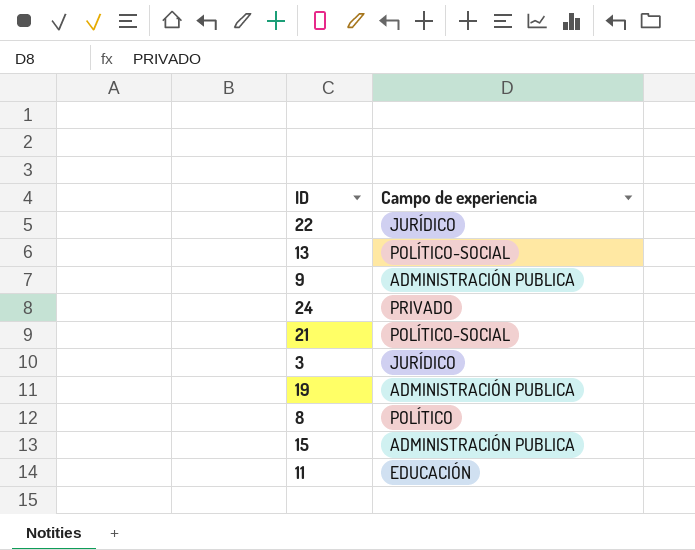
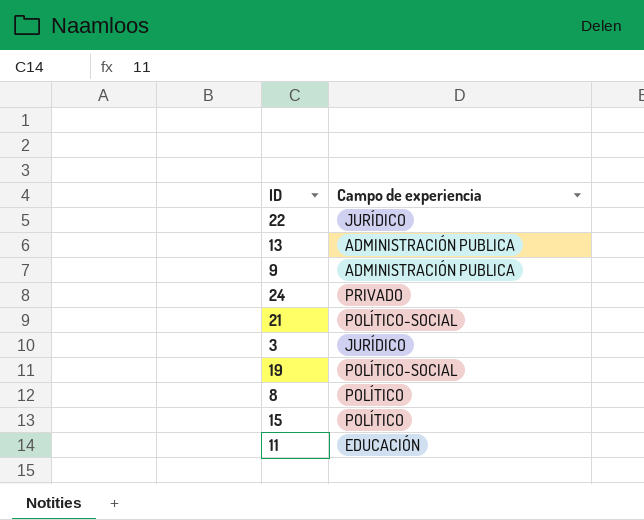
13 | Campo de experiencia: POLÍTICO-SOCIAL -> ADMINISTRACIÓN PUBLICA
19 | Campo de experiencia: ADMINISTRACIÓN PUBLICA -> POLÍTICO-SOCIAL
15 | Campo de experiencia: ADMINISTRACIÓN PUBLICA -> POLÍTICO

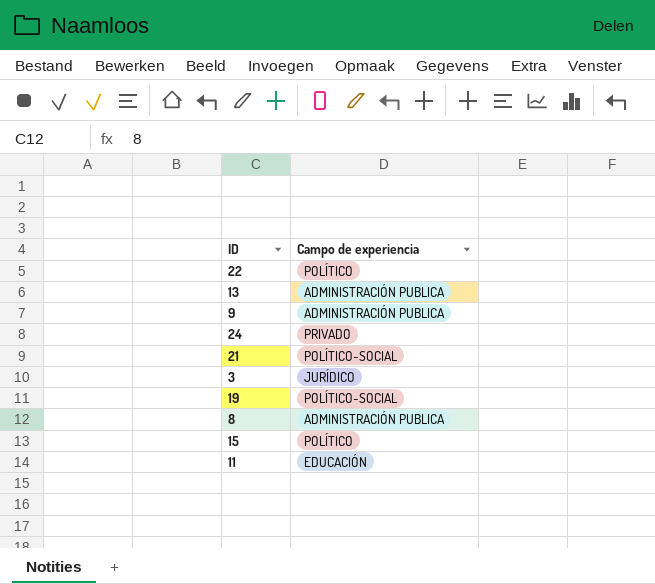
22 | Campo de experiencia: JURÍDICO -> POLÍTICO
8 | Campo de experiencia: POLÍTICO -> ADMINISTRACIÓN PUBLICA

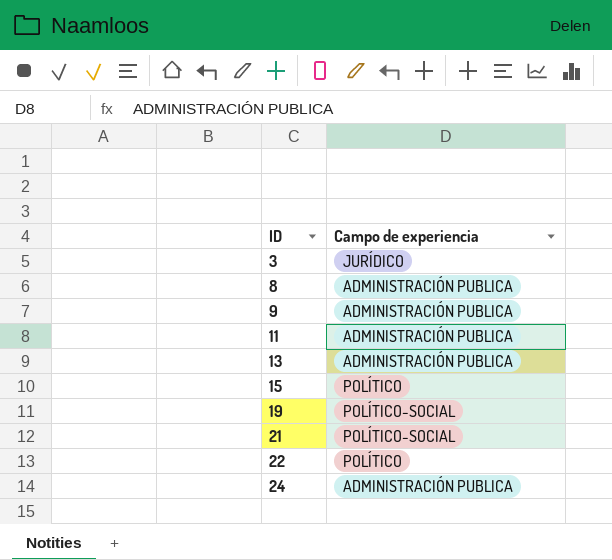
row order: none -> ID ascending
11 | Campo de experiencia: EDUCACIÓN -> ADMINISTRACIÓN PUBLICA
24 | Campo de experiencia: PRIVADO -> ADMINISTRACIÓN PUBLICA

